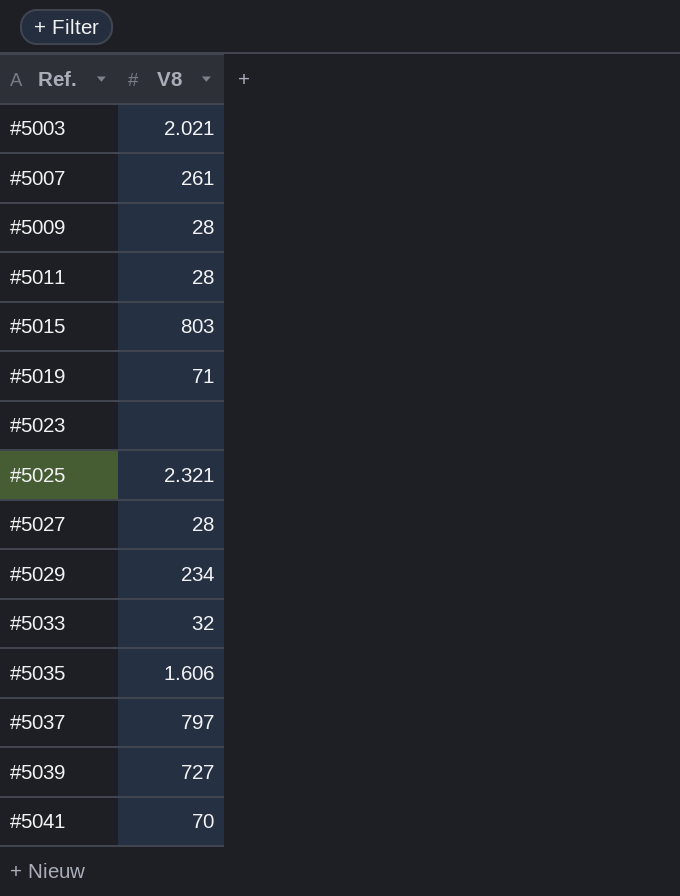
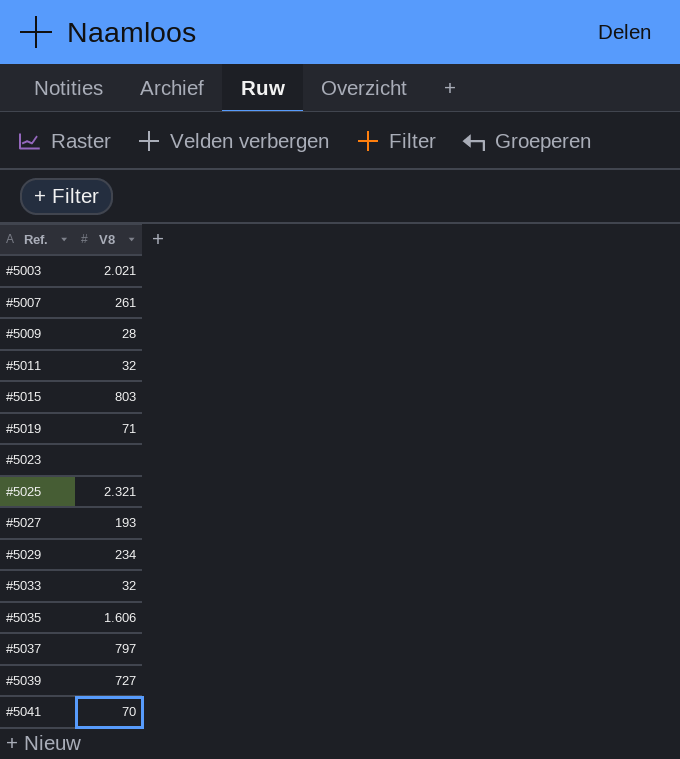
#5011 | V8: 28 -> 32
#5027 | V8: 28 -> 193

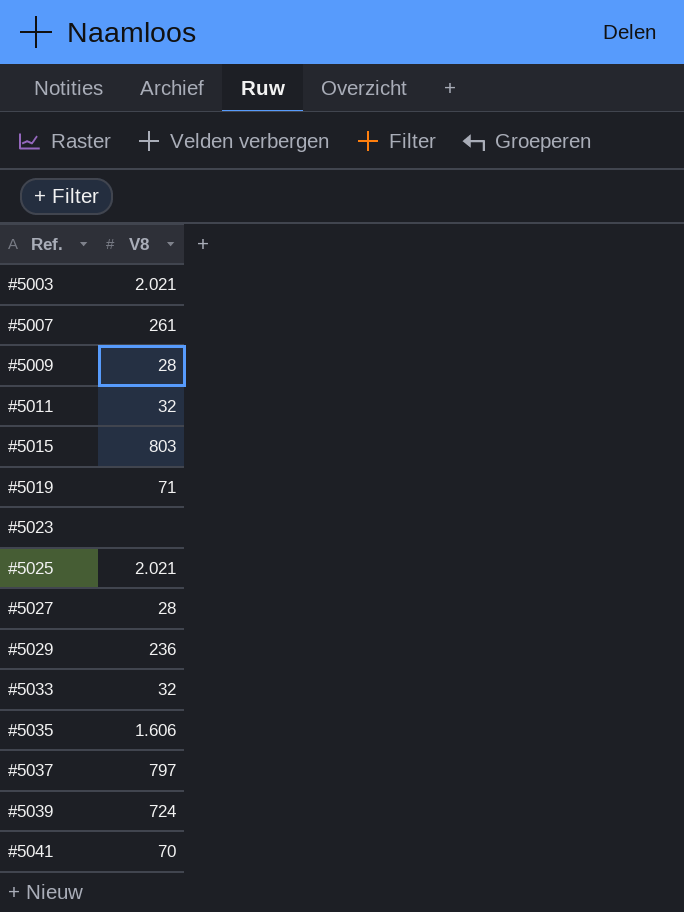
#5025 | V8: 2.321 -> 2.021
#5027 | V8: 193 -> 28
#5029 | V8: 234 -> 236
#5039 | V8: 727 -> 724

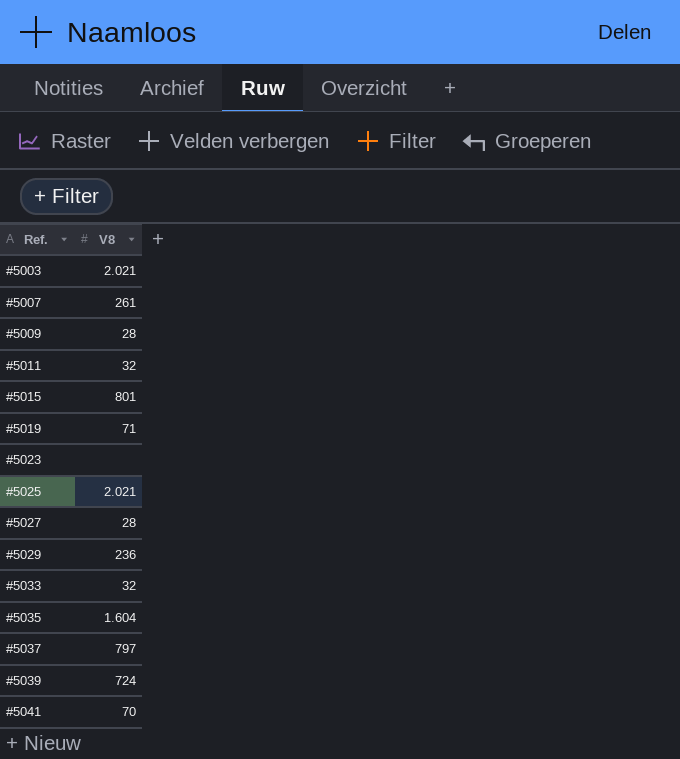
#5015 | V8: 803 -> 801
#5035 | V8: 1.606 -> 1.604

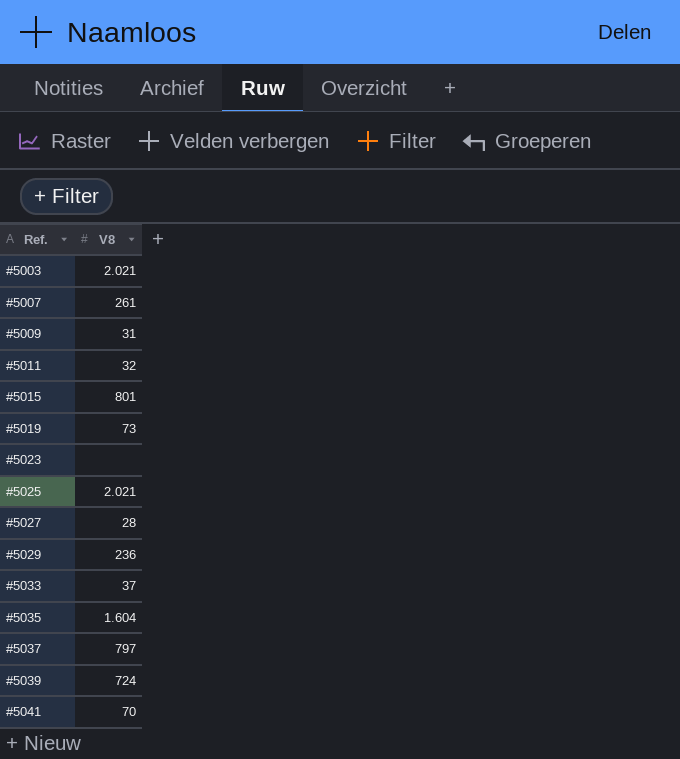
#5009 | V8: 28 -> 31
#5019 | V8: 71 -> 73
#5033 | V8: 32 -> 37

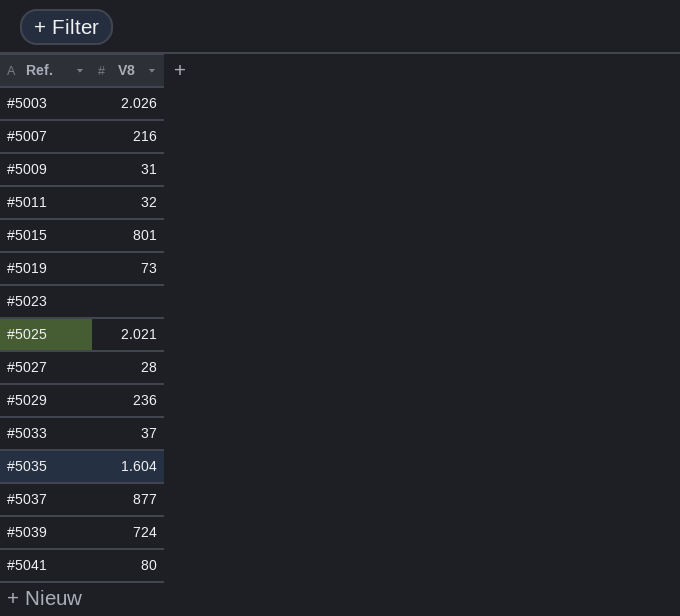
#5003 | V8: 2.021 -> 2.026
#5007 | V8: 261 -> 216
#5037 | V8: 797 -> 877
#5041 | V8: 70 -> 80

